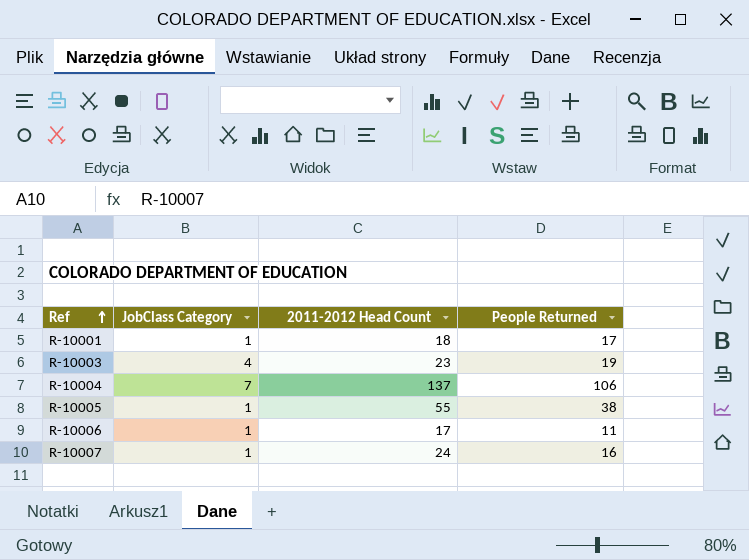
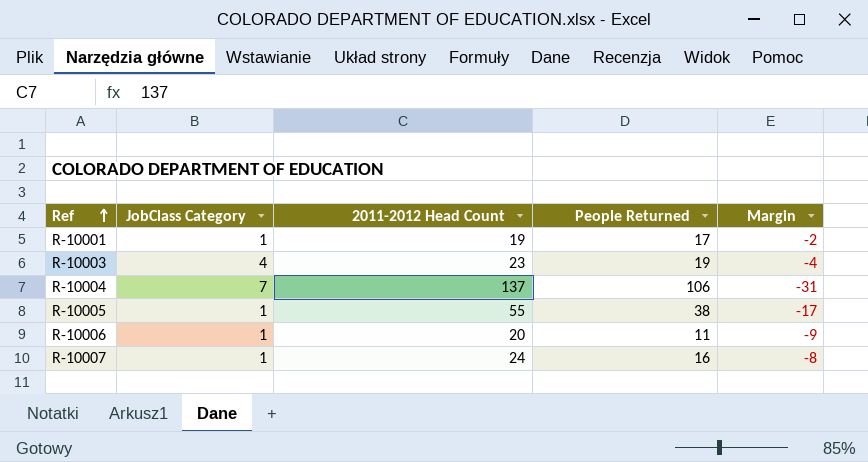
column Margin | formula: none -> [People Returned] - [2011-2012 Head Count]
R-10001 | 2011-2012 Head Count: 18 -> 19
R-10006 | 2011-2012 Head Count: 17 -> 20

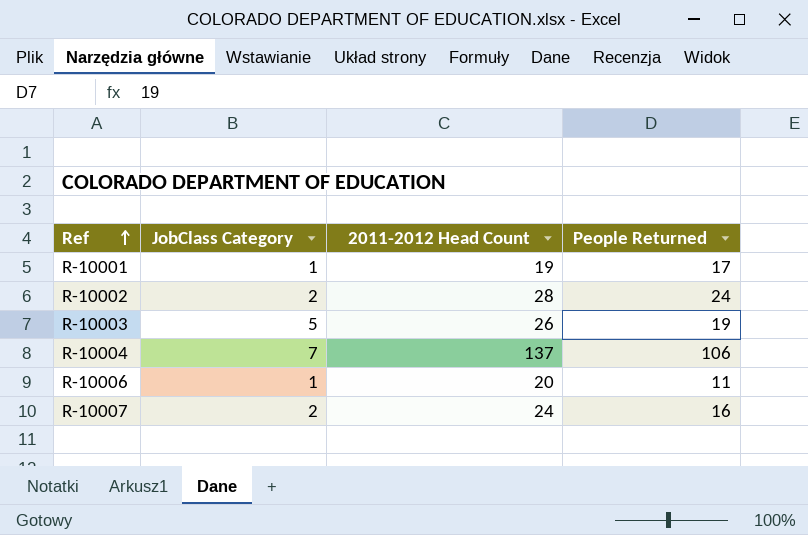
column Margin | formula: [People Returned] - [2011-2012 Head Count] -> none
row R-10005: 1 | 55 | 38 | -17 -> none
row R-10002: none -> 2 | 28 | 24
R-10003 | JobClass Category: 4 -> 5
R-10003 | 2011-2012 Head Count: 23 -> 26
R-10007 | JobClass Category: 1 -> 2

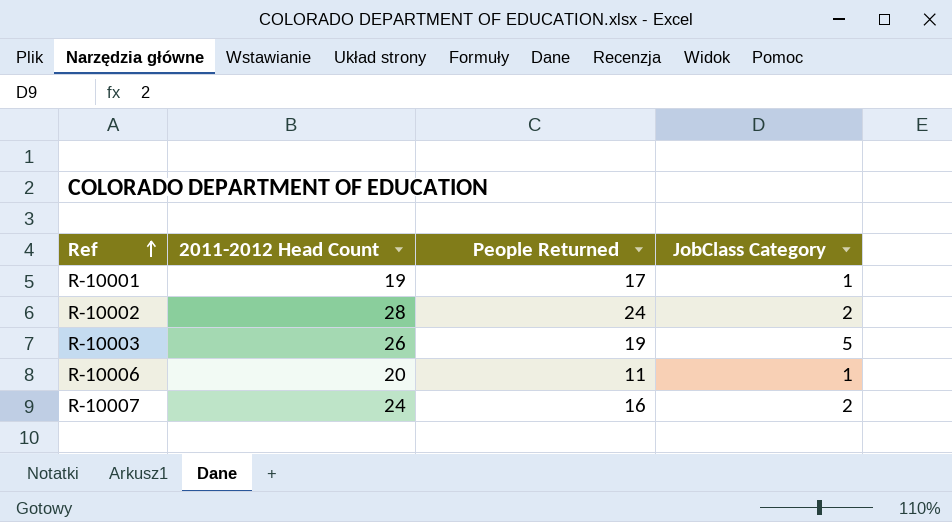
column JobClass Category | position: 2 -> 4
row R-10004: 7 | 137 | 106 -> none

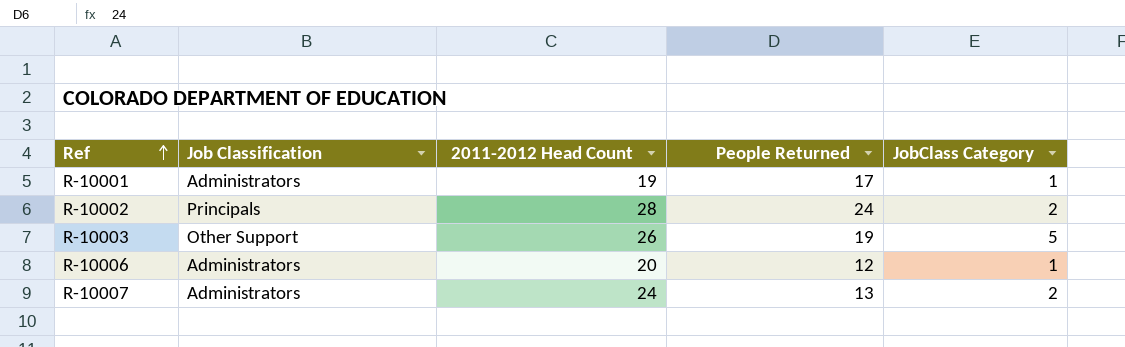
column Job Classification | position: none -> 2
R-10006 | People Returned: 11 -> 12
R-10007 | People Returned: 16 -> 13

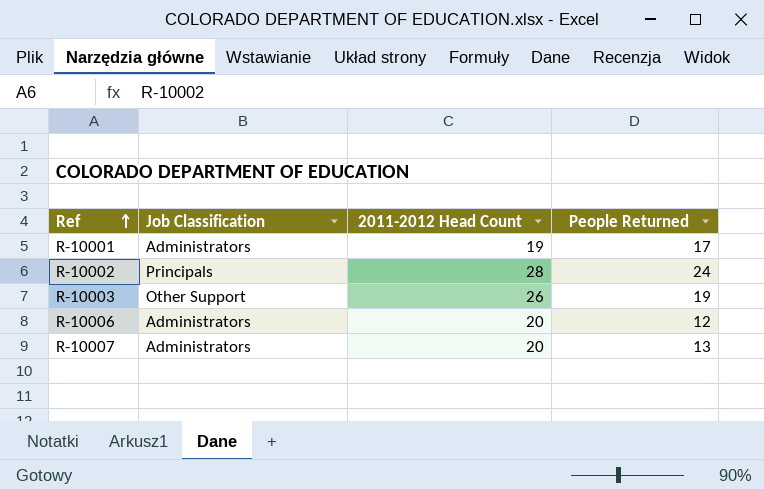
column JobClass Category | position: 5 -> none
R-10007 | 2011-2012 Head Count: 24 -> 20

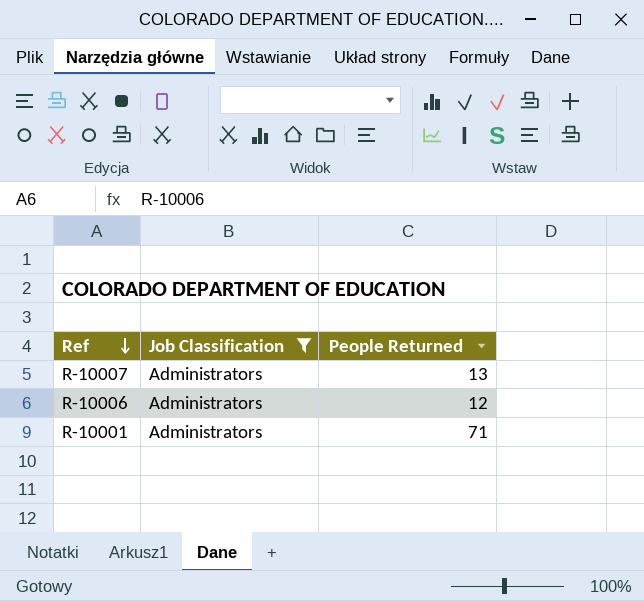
filter: none -> Job Classification = Administrators
row order: Ref ascending -> Ref descending
column 2011-2012 Head Count | position: 3 -> none
R-10001 | People Returned: 17 -> 71

